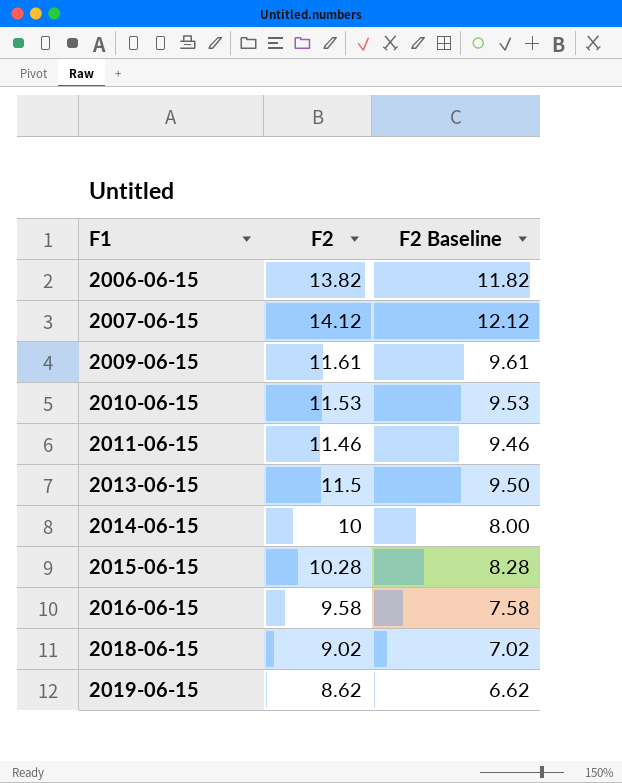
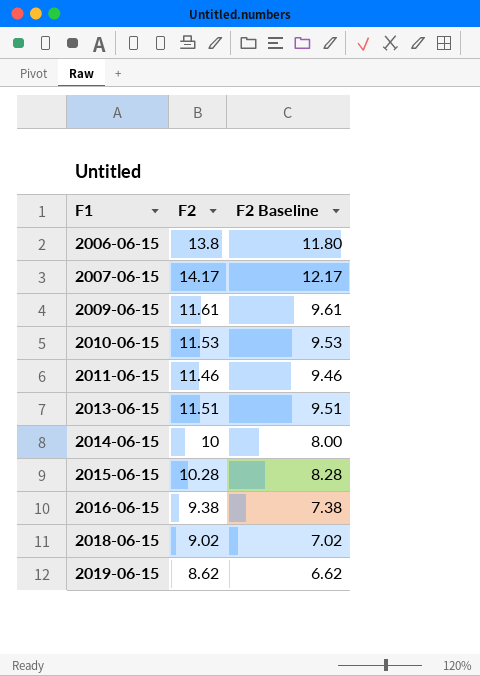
2006-06-15 | F2: 13.82 -> 13.8
2006-06-15 | F2 Baseline: 11.82 -> 11.80
2007-06-15 | F2: 14.12 -> 14.17
2007-06-15 | F2 Baseline: 12.12 -> 12.17
2013-06-15 | F2: 11.5 -> 11.51
2013-06-15 | F2 Baseline: 9.50 -> 9.51
2016-06-15 | F2: 9.58 -> 9.38
2016-06-15 | F2 Baseline: 7.58 -> 7.38

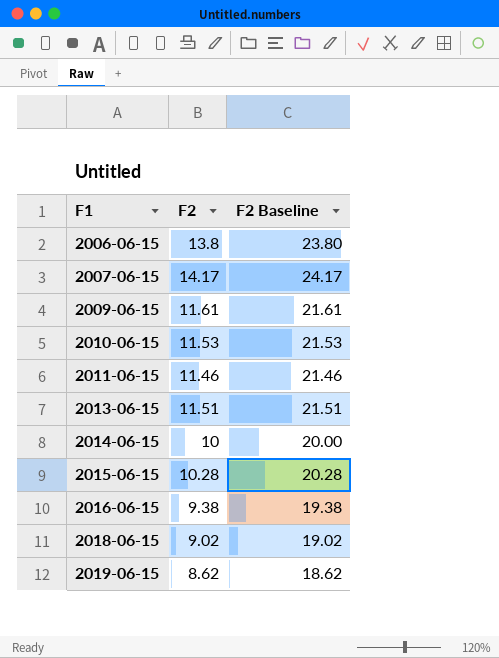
column F2 Baseline | formula: [F2] - 2 -> [F2] + 10

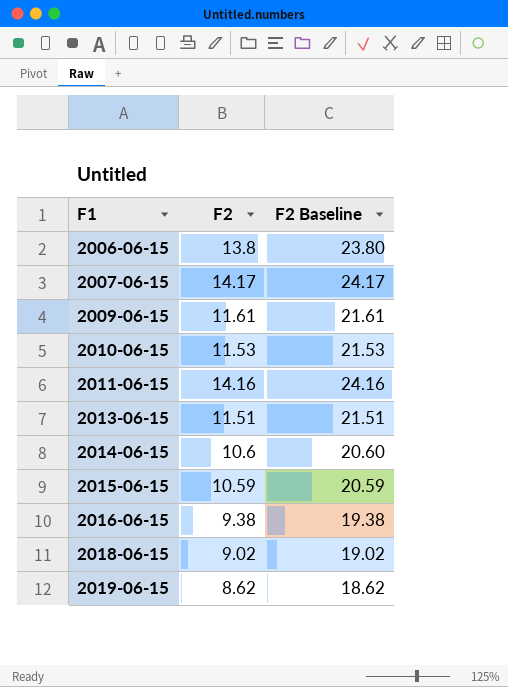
2011-06-15 | F2: 11.46 -> 14.16
2011-06-15 | F2 Baseline: 21.46 -> 24.16
2014-06-15 | F2: 10 -> 10.6
2014-06-15 | F2 Baseline: 20.00 -> 20.60
2015-06-15 | F2: 10.28 -> 10.59
2015-06-15 | F2 Baseline: 20.28 -> 20.59

